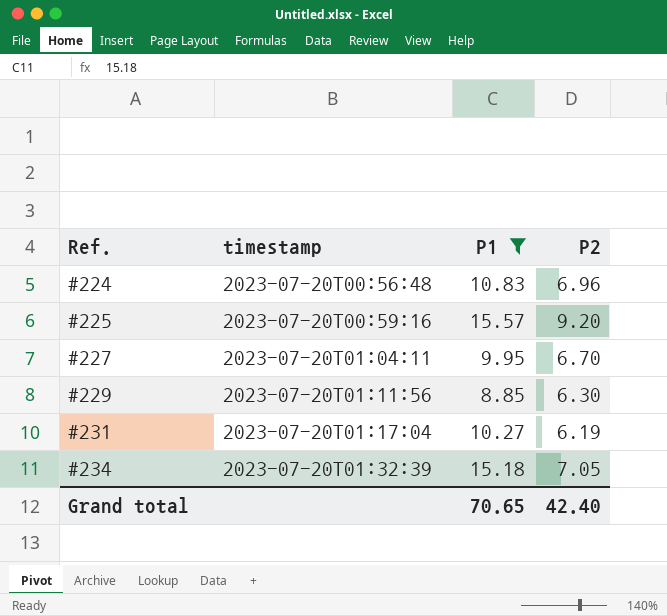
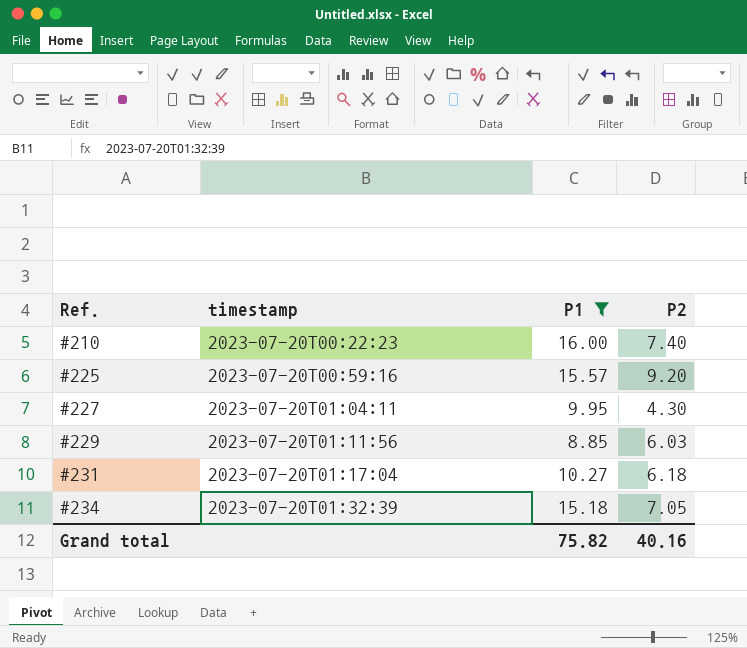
row #224: 2023-07-20T00:56:48 | 10.83 | 6.96 -> none
row #210: none -> 2023-07-20T00:22:23 | 16.00 | 7.40
#227 | P2: 6.70 -> 4.30
#229 | P2: 6.30 -> 6.03
#231 | P2: 6.19 -> 6.18
Grand total | P1: 70.65 -> 75.82
Grand total | P2: 42.40 -> 40.16

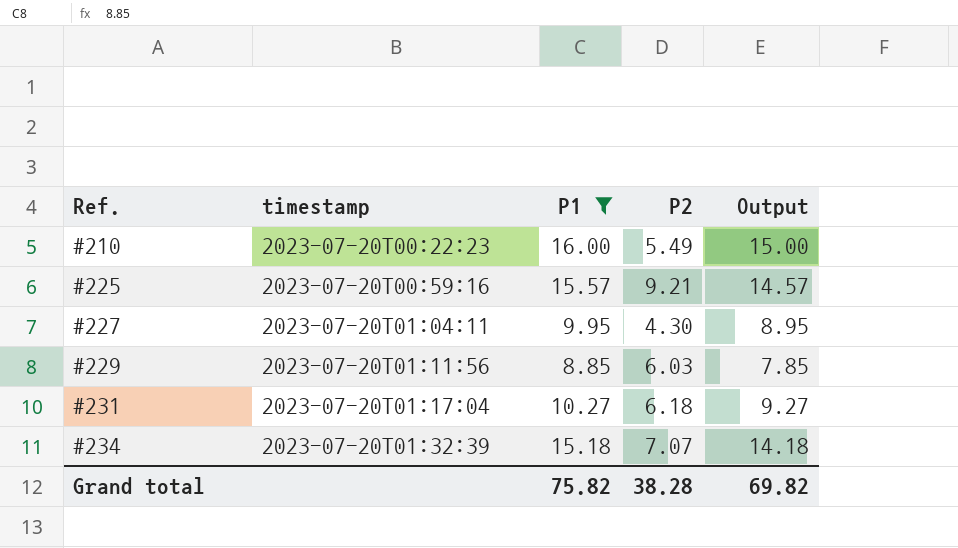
column Output | formula: none -> [P1] - 1
#210 | P2: 7.40 -> 5.49
#225 | P2: 9.20 -> 9.21
#234 | P2: 7.05 -> 7.07
Grand total | P2: 40.16 -> 38.28

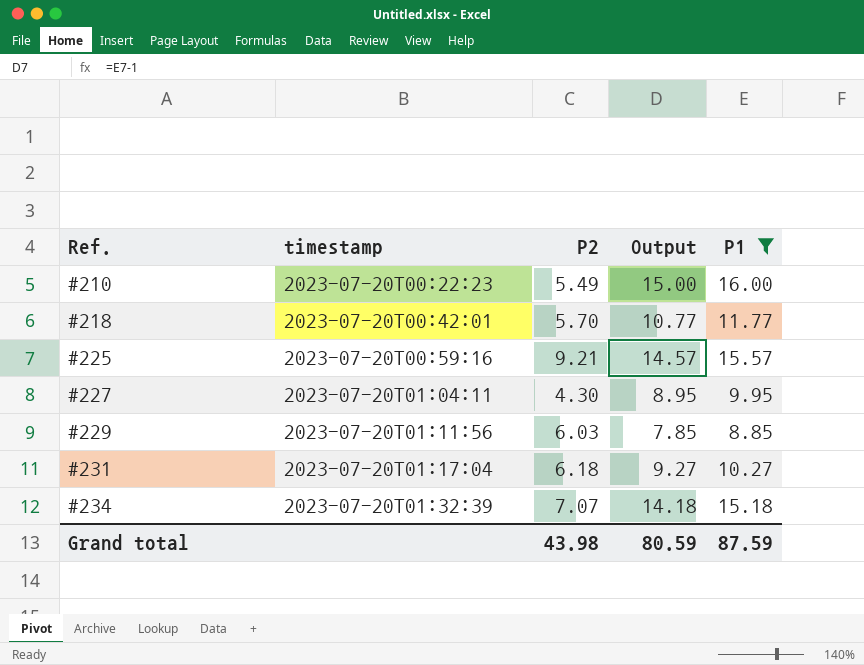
column P1 | position: 3 -> 5
row #218: none -> 2023-07-20T00:42:01 | 5.70 | 10.77 | 11.77
Grand total | P2: 38.28 -> 43.98
Grand total | Output: 69.82 -> 80.59
Grand total | P1: 75.82 -> 87.59

